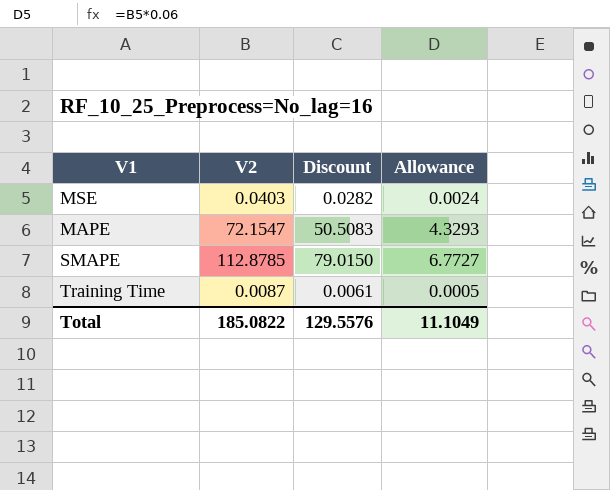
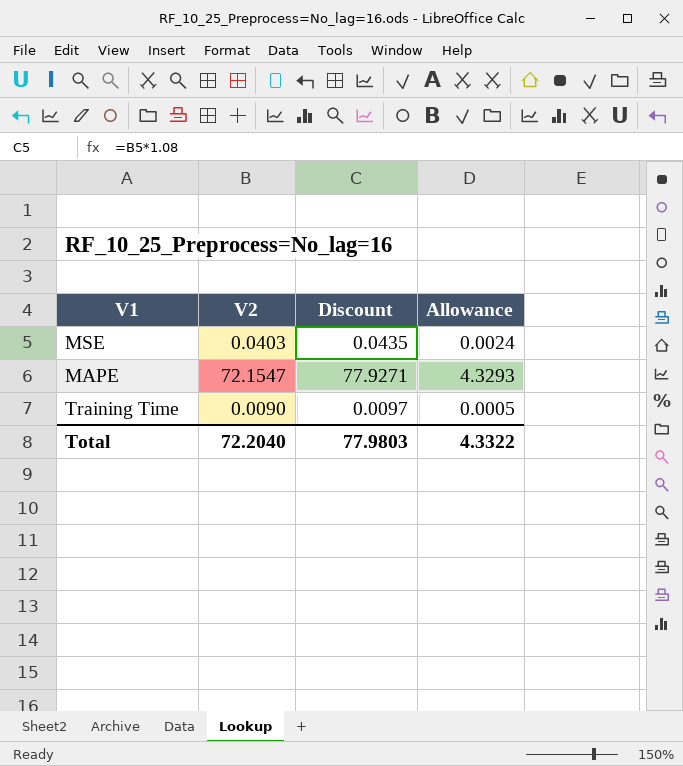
column Discount | formula: [V2] * 0.7 -> [V2] * 1.08
row SMAPE: 112.8785 | 79.0150 | 6.7727 -> none
Training Time | V2: 0.0087 -> 0.0090
Total | V2: 185.0822 -> 72.2040
Total | Discount: 129.5576 -> 77.9803
Total | Allowance: 11.1049 -> 4.3322

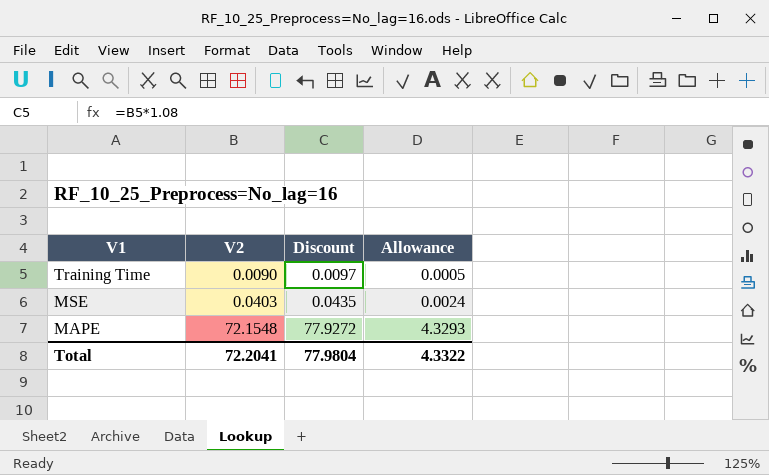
row order: none -> V1 descending
MAPE | V2: 72.1547 -> 72.1548
MAPE | Discount: 77.9271 -> 77.9272
Total | V2: 72.2040 -> 72.2041
Total | Discount: 77.9803 -> 77.9804

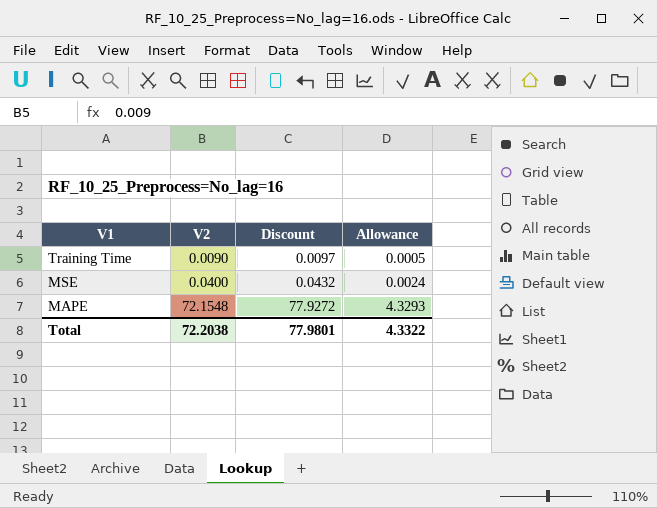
MSE | V2: 0.0403 -> 0.0400
MSE | Discount: 0.0435 -> 0.0432
Total | V2: 72.2041 -> 72.2038
Total | Discount: 77.9804 -> 77.9801

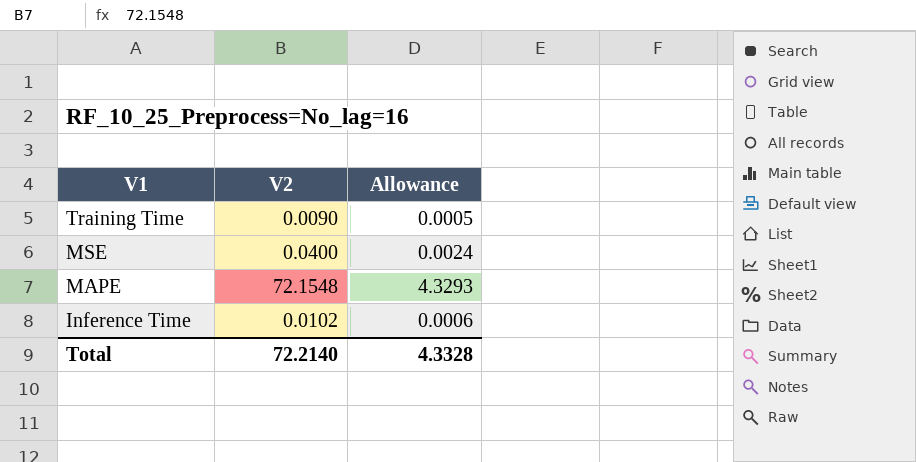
column Discount | formula: [V2] * 1.08 -> none
row Inference Time: none -> 0.0102 | 0.0006
Total | V2: 72.2038 -> 72.2140
Total | Allowance: 4.3322 -> 4.3328

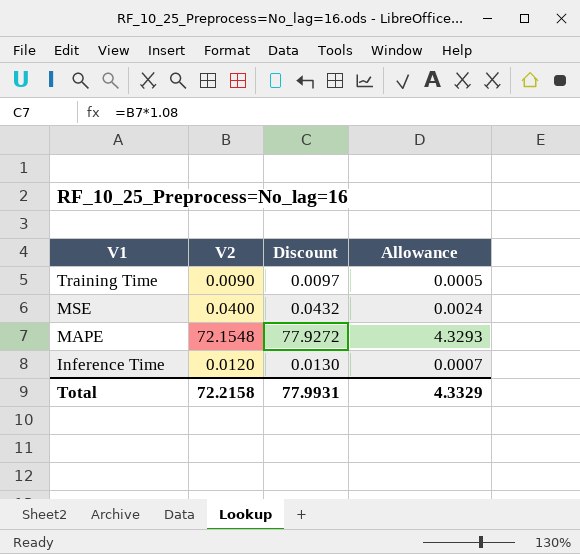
column Discount | formula: none -> [V2] * 1.08
Inference Time | V2: 0.0102 -> 0.0120
Inference Time | Allowance: 0.0006 -> 0.0007
Total | V2: 72.2140 -> 72.2158
Total | Allowance: 4.3328 -> 4.3329

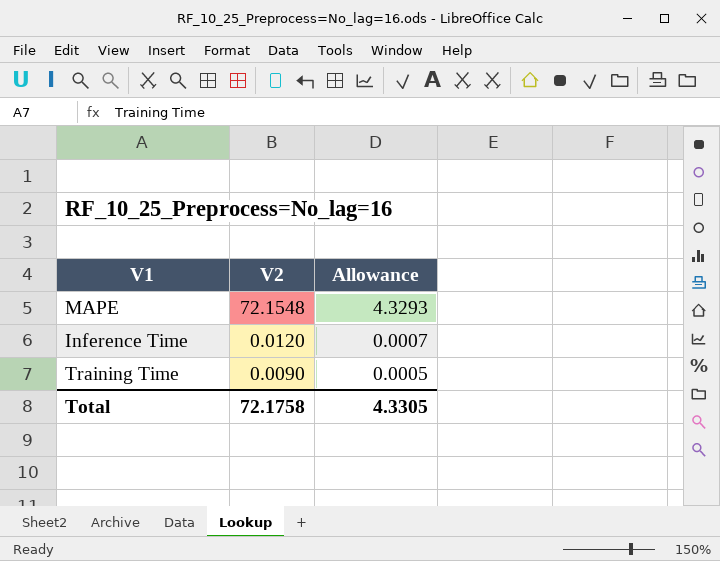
row order: V1 descending -> V2 descending
column Discount | formula: [V2] * 1.08 -> none
row MSE: 0.0400 | 0.0432 | 0.0024 -> none
Total | V2: 72.2158 -> 72.1758
Total | Allowance: 4.3329 -> 4.3305

